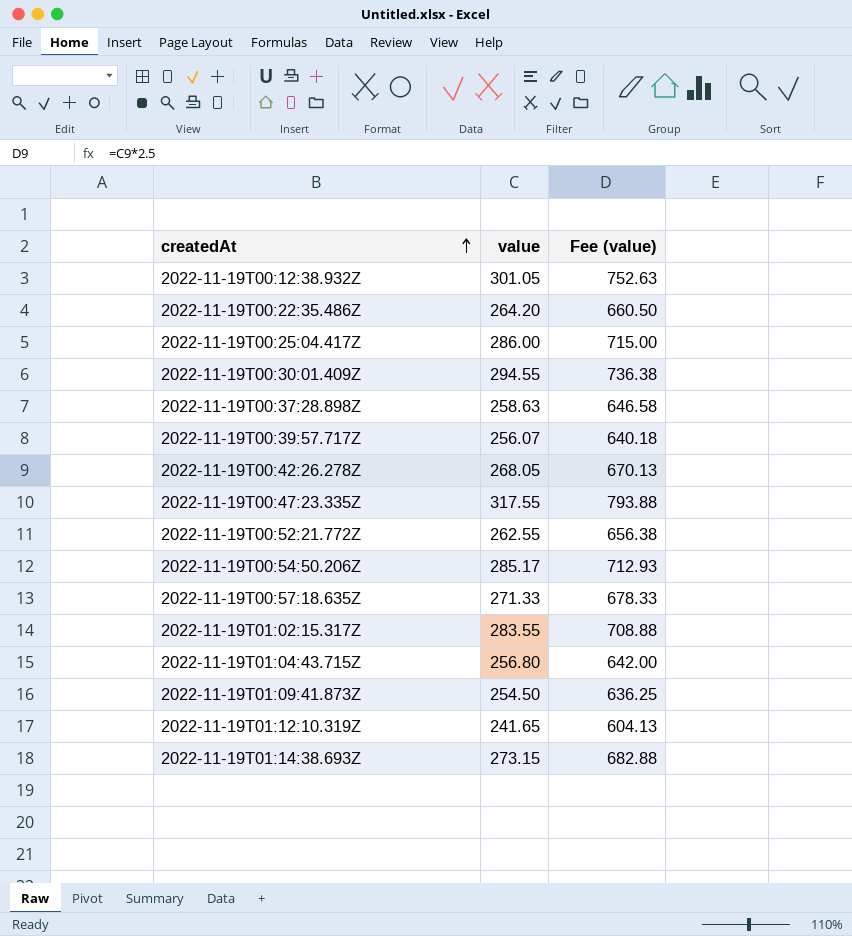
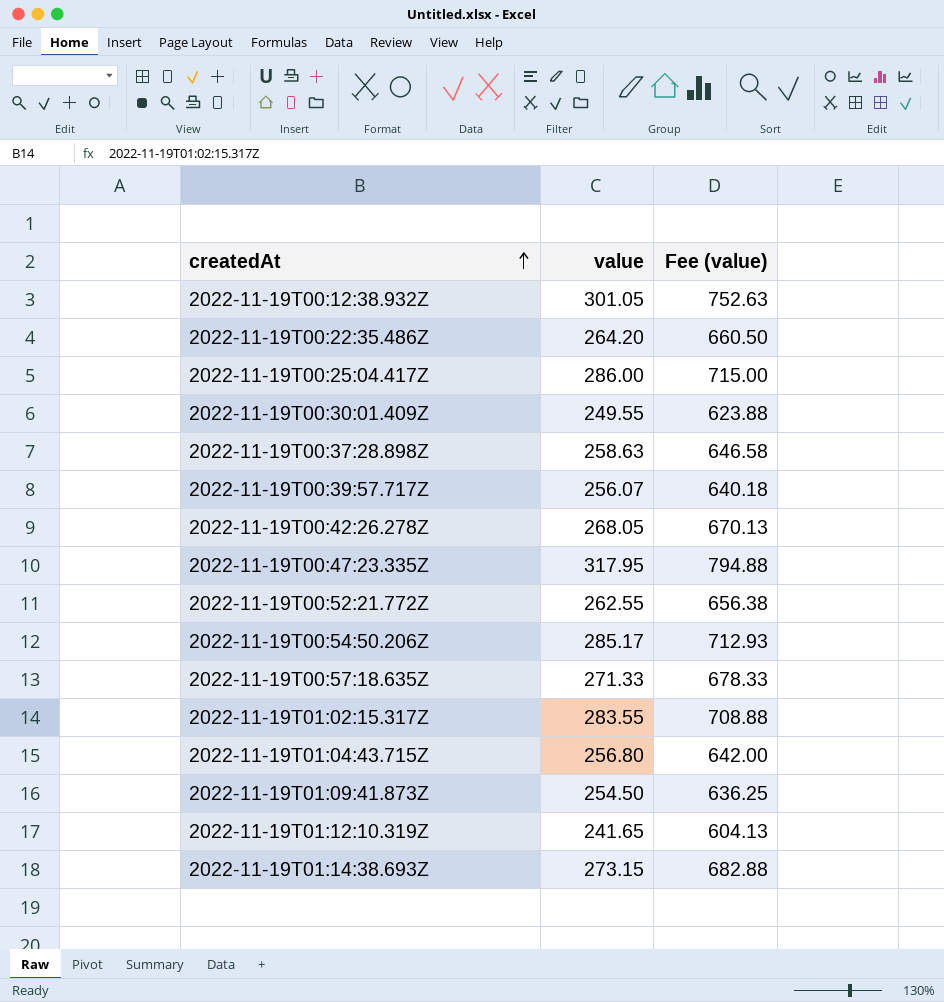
2022-11-19T00:30:01.409Z | value: 294.55 -> 249.55
2022-11-19T00:30:01.409Z | Fee (value): 736.38 -> 623.88
2022-11-19T00:47:23.335Z | value: 317.55 -> 317.95
2022-11-19T00:47:23.335Z | Fee (value): 793.88 -> 794.88

